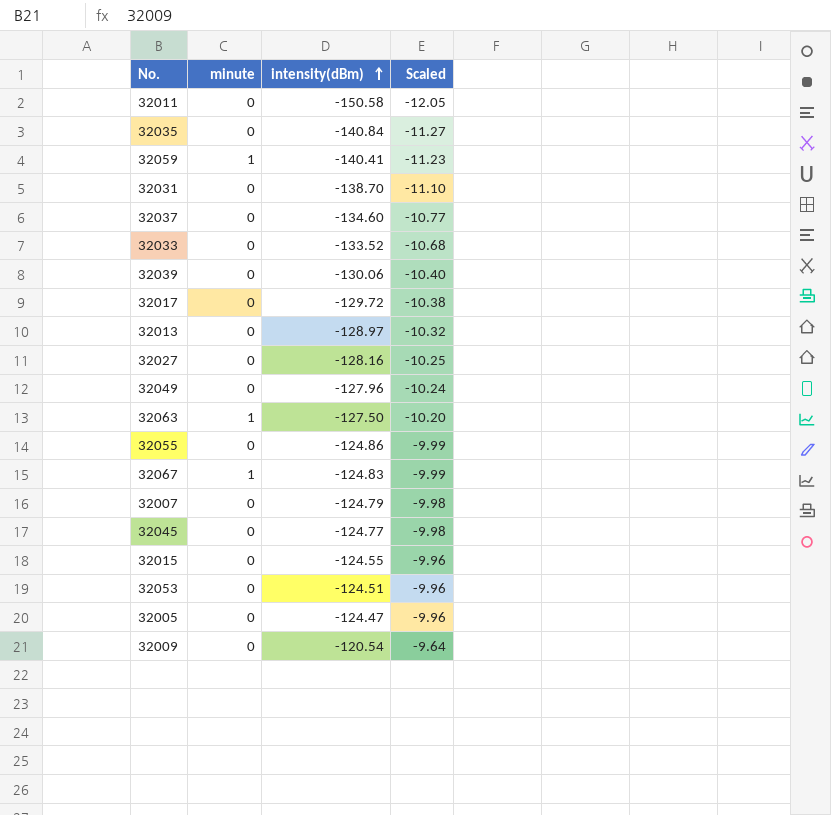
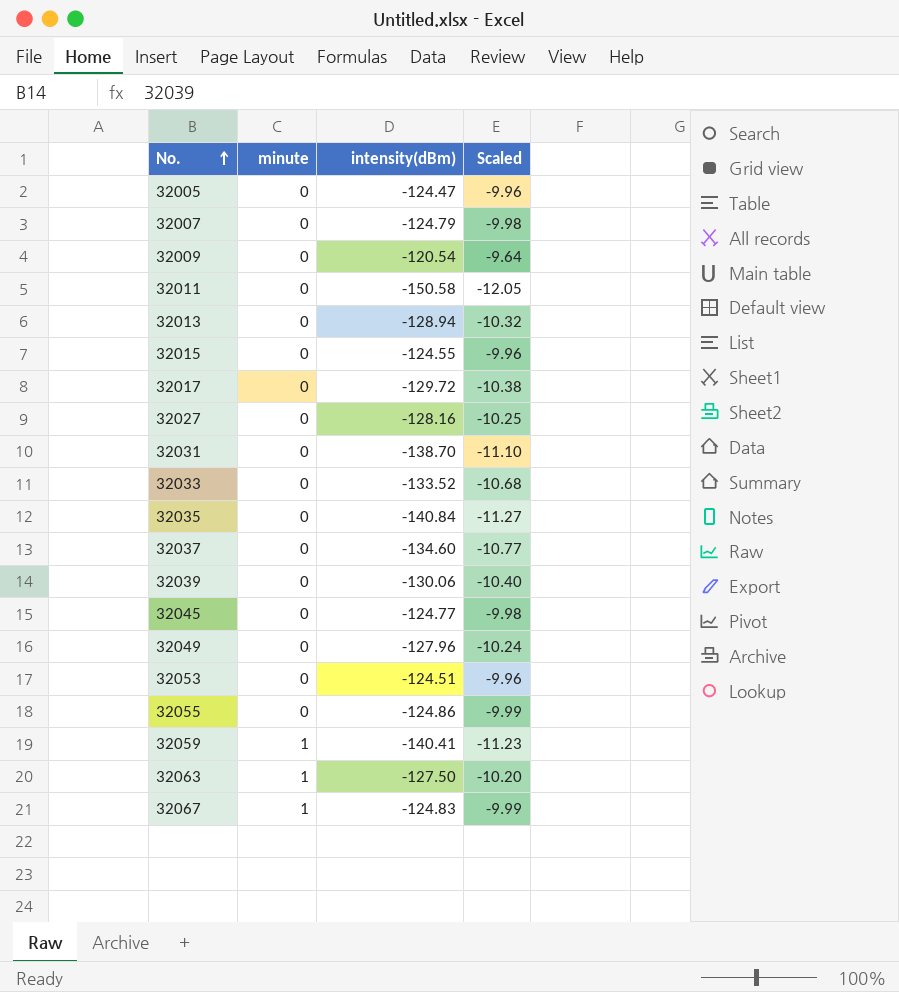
row order: intensity(dBm) ascending -> No. ascending
32013 | intensity(dBm): -128.97 -> -128.94

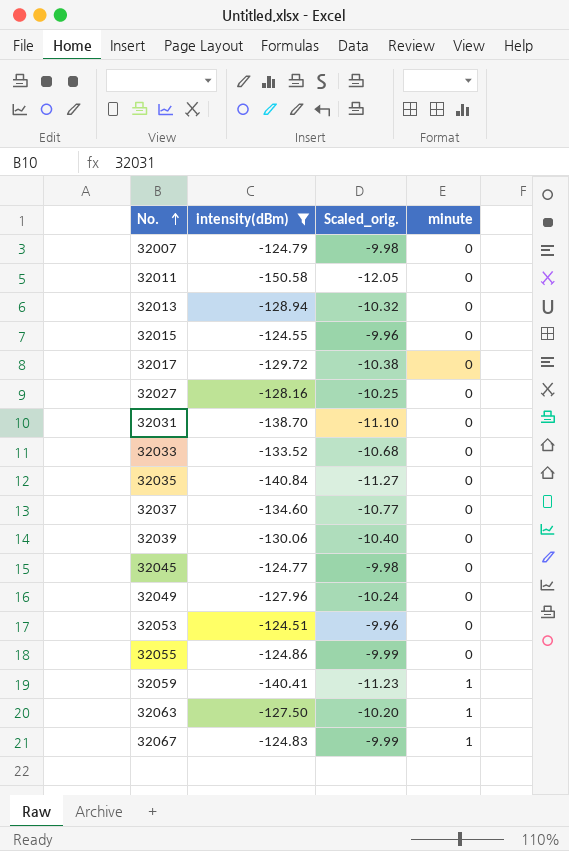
filter: none -> intensity(dBm) <= -124.51
column name: Scaled -> Scaled_orig.
column minute | position: 2 -> 4

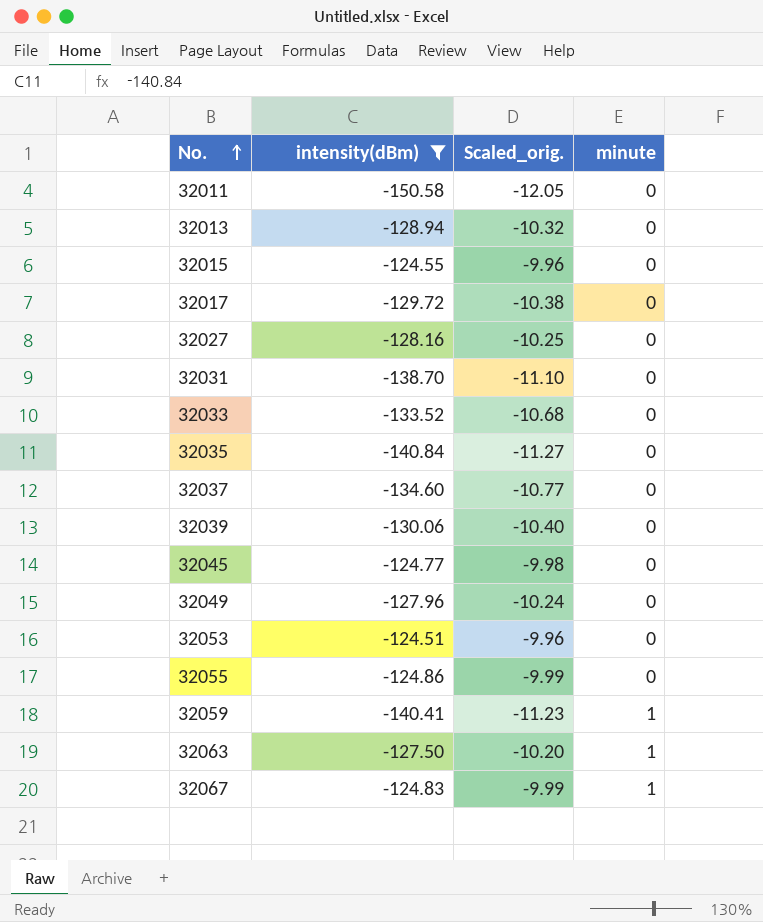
row 32007: -124.79 | -9.98 | 0 -> none

